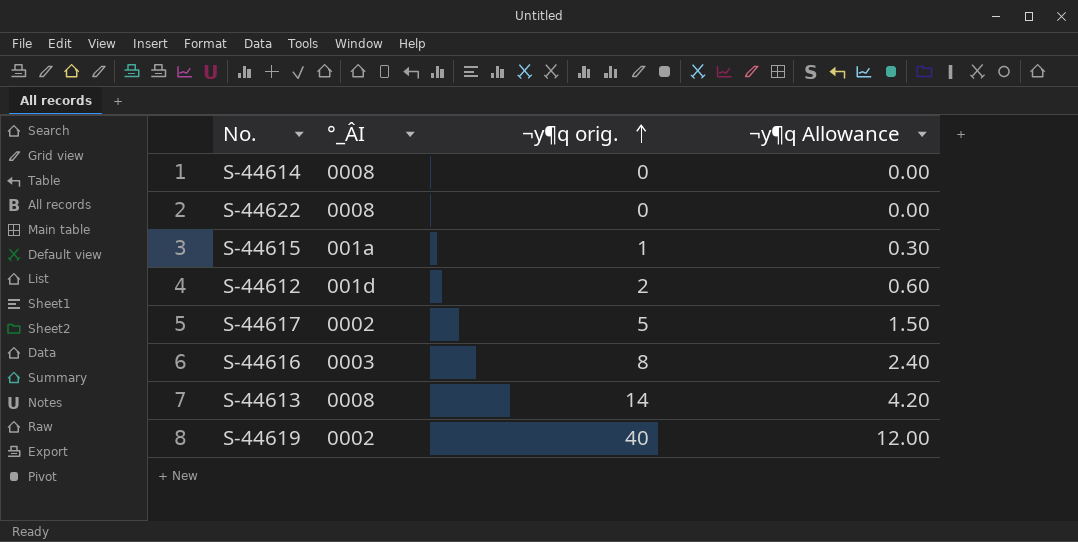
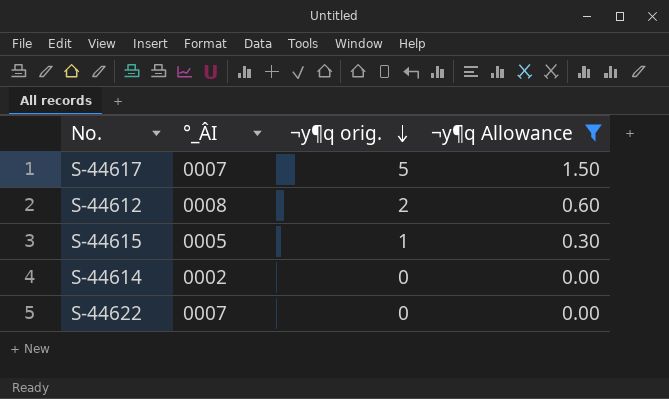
filter: none -> ¬y¶q Allowance <= 1.50
row order: ¬y¶q orig. ascending -> ¬y¶q orig. descending
S-44617 | °_ÂI: 0002 -> 0007
S-44612 | °_ÂI: 001d -> 0008
S-44615 | °_ÂI: 001a -> 0005
S-44614 | °_ÂI: 0008 -> 0002
S-44622 | °_ÂI: 0008 -> 0007

